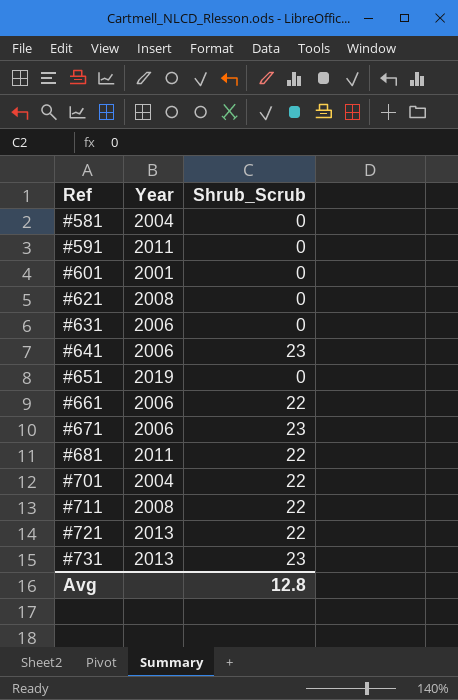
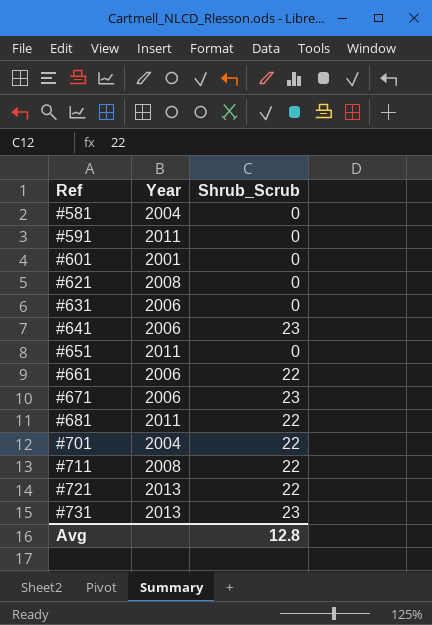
#651 | Year: 2019 -> 2011

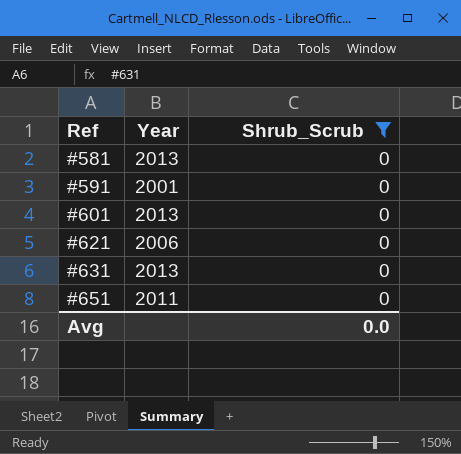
filter: none -> Shrub_Scrub = 0
#581 | Year: 2004 -> 2013
#591 | Year: 2011 -> 2001
#601 | Year: 2001 -> 2013
#621 | Year: 2008 -> 2006
#631 | Year: 2006 -> 2013
Avg | Shrub_Scrub: 12.8 -> 0.0

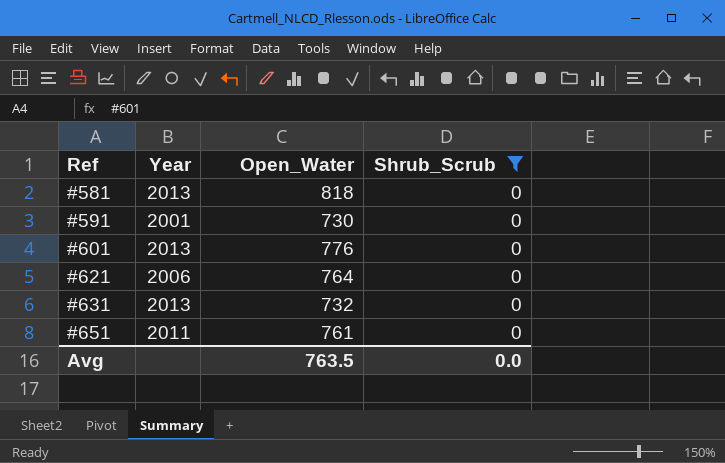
column Open_Water | position: none -> 3

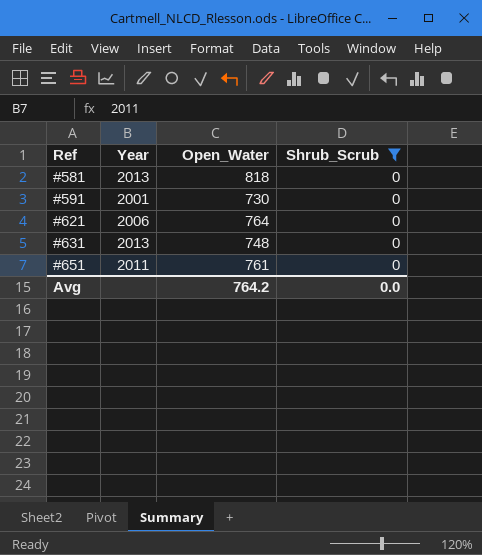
row #601: 2013 | 776 | 0 -> none
#631 | Open_Water: 732 -> 748
Avg | Open_Water: 763.5 -> 764.2

